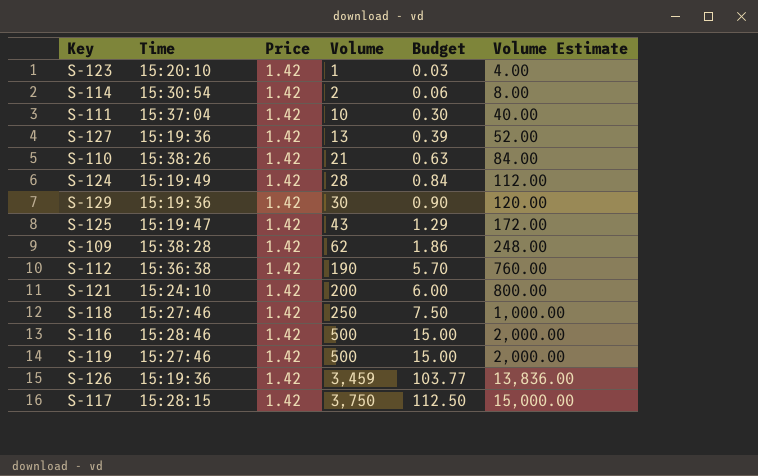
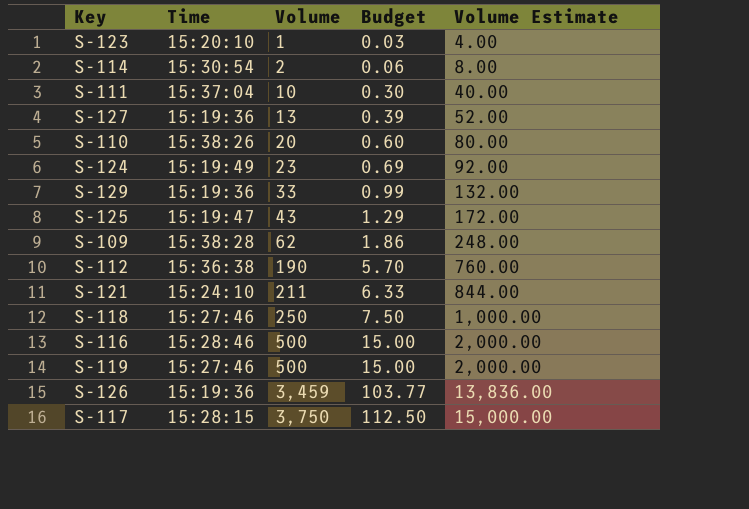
column Price | position: 3 -> none
S-110 | Volume: 21 -> 20
S-110 | Budget: 0.63 -> 0.60
S-110 | Volume Estimate: 84.00 -> 80.00
S-124 | Volume: 28 -> 23
S-124 | Budget: 0.84 -> 0.69
S-124 | Volume Estimate: 112.00 -> 92.00
S-129 | Volume: 30 -> 33
S-129 | Budget: 0.90 -> 0.99
S-129 | Volume Estimate: 120.00 -> 132.00
S-121 | Volume: 200 -> 211
S-121 | Budget: 6.00 -> 6.33
S-121 | Volume Estimate: 800.00 -> 844.00

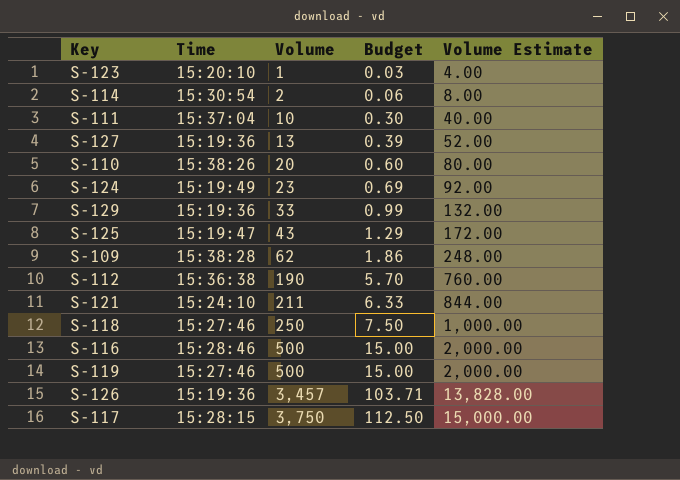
S-126 | Volume: 3,459 -> 3,457
S-126 | Budget: 103.77 -> 103.71
S-126 | Volume Estimate: 13,836.00 -> 13,828.00

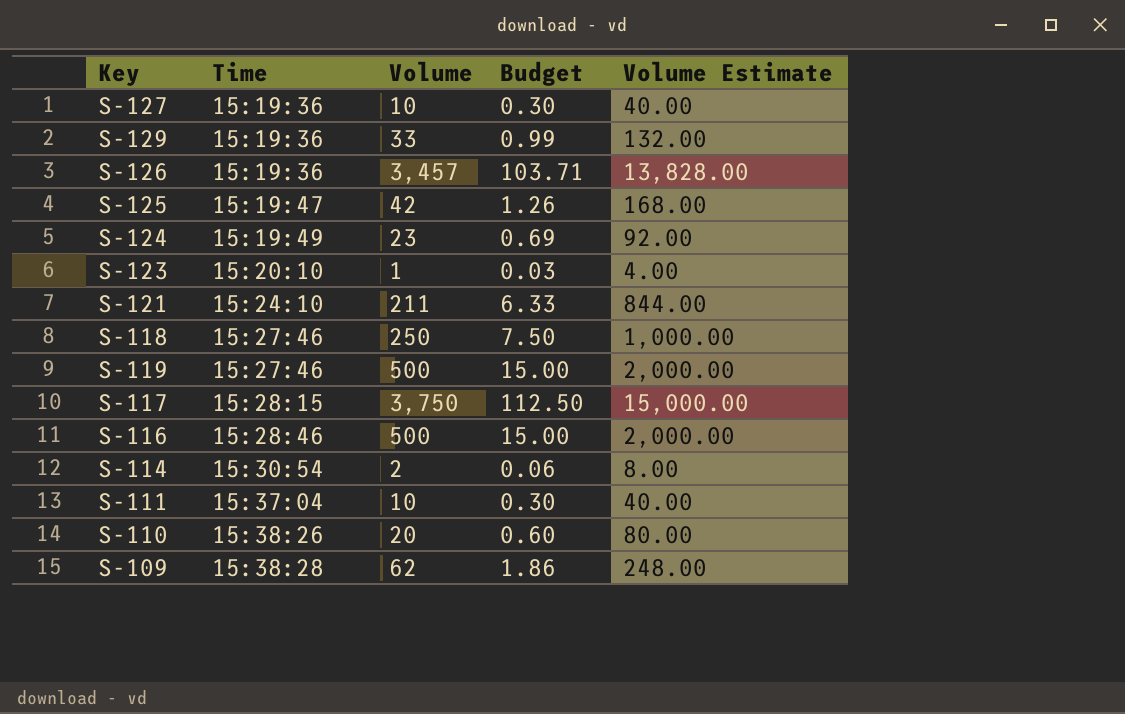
row order: Volume ascending -> Time ascending
row S-112: 15:36:38 | 190 | 5.70 | 760.00 -> none
S-127 | Volume: 13 -> 10
S-127 | Budget: 0.39 -> 0.30
S-127 | Volume Estimate: 52.00 -> 40.00
S-125 | Volume: 43 -> 42
S-125 | Budget: 1.29 -> 1.26
S-125 | Volume Estimate: 172.00 -> 168.00

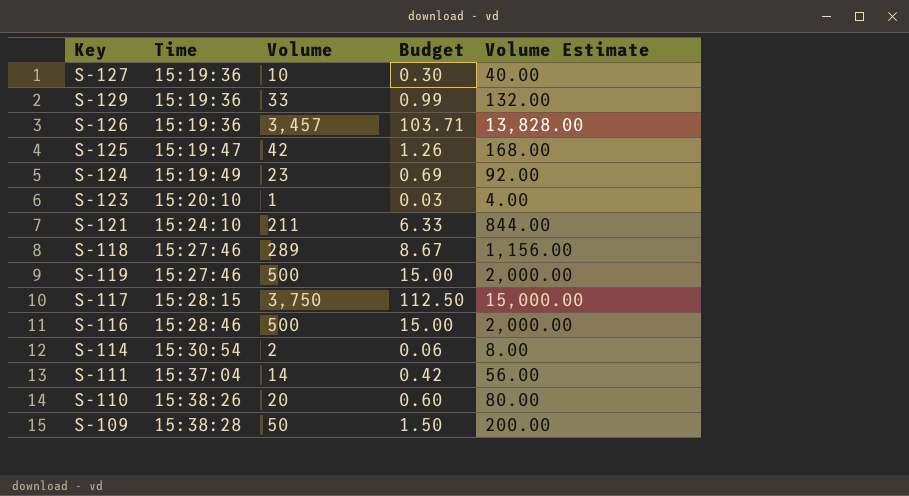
S-118 | Volume: 250 -> 289
S-118 | Budget: 7.50 -> 8.67
S-118 | Volume Estimate: 1,000.00 -> 1,156.00
S-111 | Volume: 10 -> 14
S-111 | Budget: 0.30 -> 0.42
S-111 | Volume Estimate: 40.00 -> 56.00
S-109 | Volume: 62 -> 50
S-109 | Budget: 1.86 -> 1.50
S-109 | Volume Estimate: 248.00 -> 200.00

